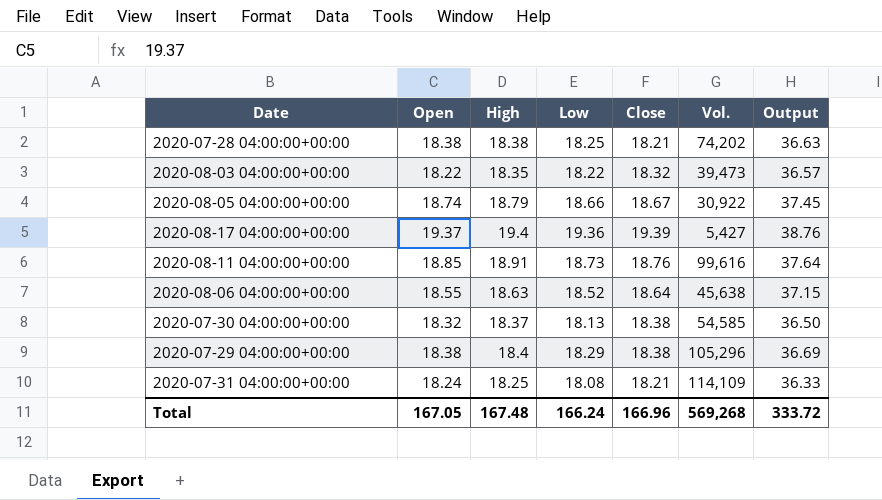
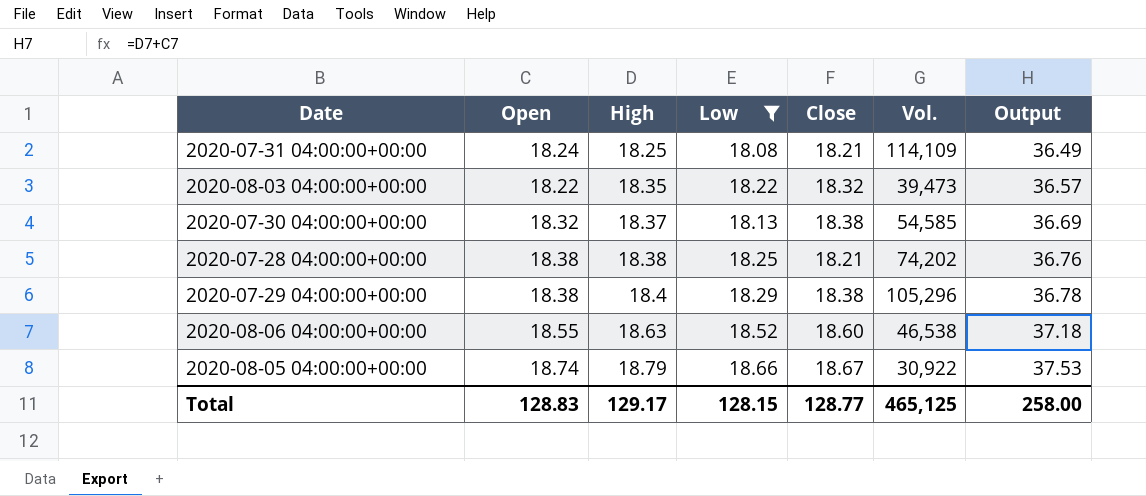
filter: none -> Low <= 18.66
row order: none -> High ascending
column Output | formula: [High] + [Low] -> [Open] + [High]
2020-08-06 04:00:00+00:00 | Close: 18.64 -> 18.60
2020-08-06 04:00:00+00:00 | Vol.: 45,638 -> 46,538
Total | Open: 167.05 -> 128.83
Total | High: 167.48 -> 129.17
Total | Low: 166.24 -> 128.15
Total | Close: 166.96 -> 128.77
Total | Vol.: 569,268 -> 465,125
Total | Output: 333.72 -> 258.00

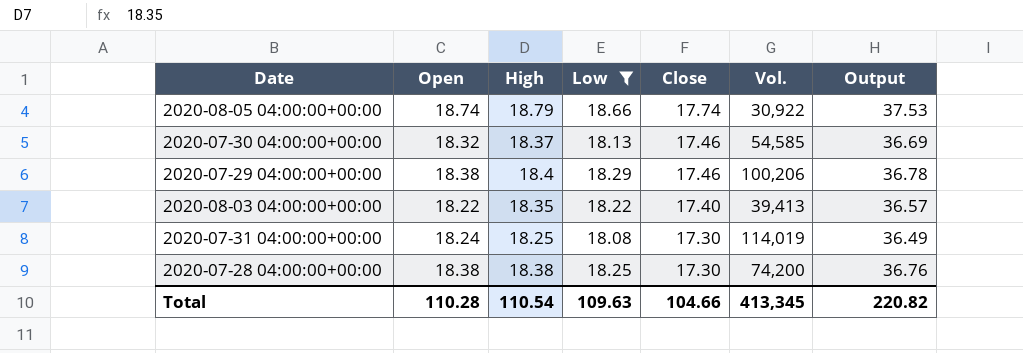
row order: High ascending -> Close descending
row 2020-08-06 04:00:00+00:00: 18.55 | 18.63 | 18.52 | 18.60 | 46,538 | 37.18 -> none
2020-08-05 04:00:00+00:00 | Close: 18.67 -> 17.74
2020-07-30 04:00:00+00:00 | Close: 18.38 -> 17.46
2020-07-29 04:00:00+00:00 | Close: 18.38 -> 17.46
2020-07-29 04:00:00+00:00 | Vol.: 105,296 -> 100,206
2020-08-03 04:00:00+00:00 | Close: 18.32 -> 17.40
2020-08-03 04:00:00+00:00 | Vol.: 39,473 -> 39,413
2020-07-31 04:00:00+00:00 | Close: 18.21 -> 17.30
2020-07-31 04:00:00+00:00 | Vol.: 114,109 -> 114,019
2020-07-28 04:00:00+00:00 | Close: 18.21 -> 17.30
2020-07-28 04:00:00+00:00 | Vol.: 74,202 -> 74,200
Total | Open: 128.83 -> 110.28
Total | High: 129.17 -> 110.54
Total | Low: 128.15 -> 109.63
Total | Close: 128.77 -> 104.66
Total | Vol.: 465,125 -> 413,345
Total | Output: 258.00 -> 220.82

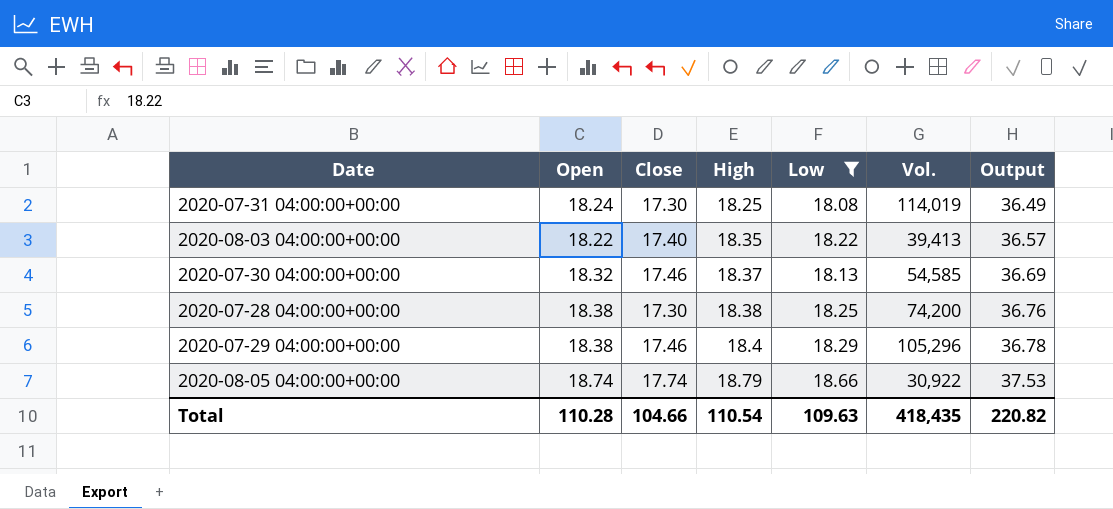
row order: Close descending -> High ascending
column Close | position: 5 -> 3
2020-07-29 04:00:00+00:00 | Vol.: 100,206 -> 105,296
Total | Vol.: 413,345 -> 418,435

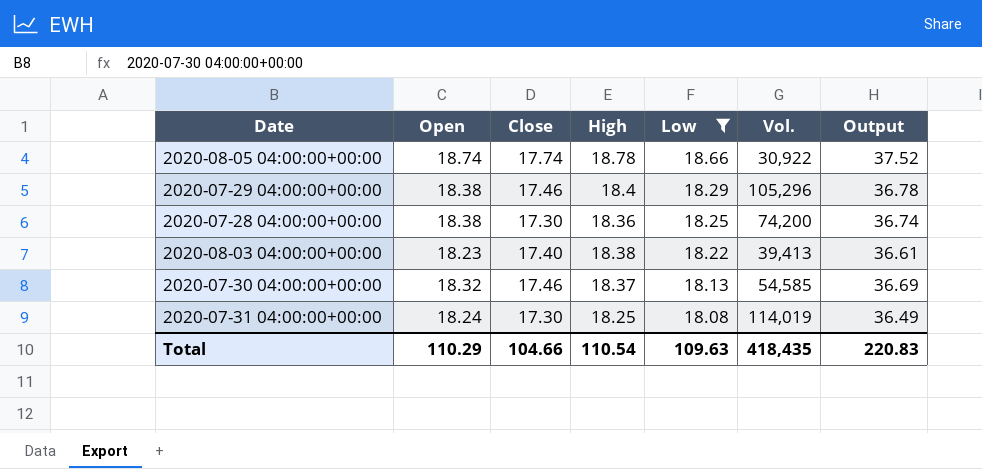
row order: High ascending -> Low descending
2020-08-05 04:00:00+00:00 | High: 18.79 -> 18.78
2020-08-05 04:00:00+00:00 | Output: 37.53 -> 37.52
2020-07-28 04:00:00+00:00 | High: 18.38 -> 18.36
2020-07-28 04:00:00+00:00 | Output: 36.76 -> 36.74
2020-08-03 04:00:00+00:00 | Open: 18.22 -> 18.23
2020-08-03 04:00:00+00:00 | High: 18.35 -> 18.38
2020-08-03 04:00:00+00:00 | Output: 36.57 -> 36.61
Total | Open: 110.28 -> 110.29
Total | Output: 220.82 -> 220.83

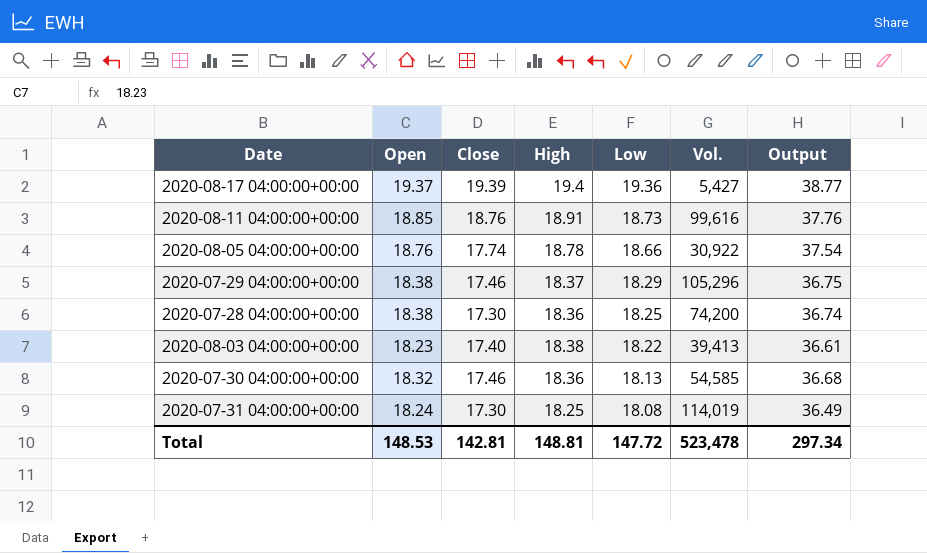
filter: Low <= 18.66 -> none
2020-08-05 04:00:00+00:00 | Open: 18.74 -> 18.76
2020-08-05 04:00:00+00:00 | Output: 37.52 -> 37.54
2020-07-29 04:00:00+00:00 | High: 18.4 -> 18.37
2020-07-29 04:00:00+00:00 | Output: 36.78 -> 36.75
2020-07-30 04:00:00+00:00 | High: 18.37 -> 18.36
2020-07-30 04:00:00+00:00 | Output: 36.69 -> 36.68
Total | Open: 110.29 -> 148.53
Total | Close: 104.66 -> 142.81
Total | High: 110.54 -> 148.81
Total | Low: 109.63 -> 147.72
Total | Vol.: 418,435 -> 523,478
Total | Output: 220.83 -> 297.34

